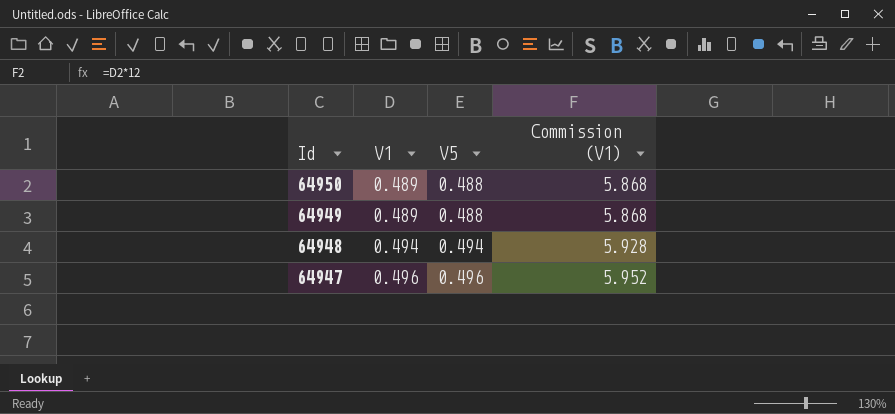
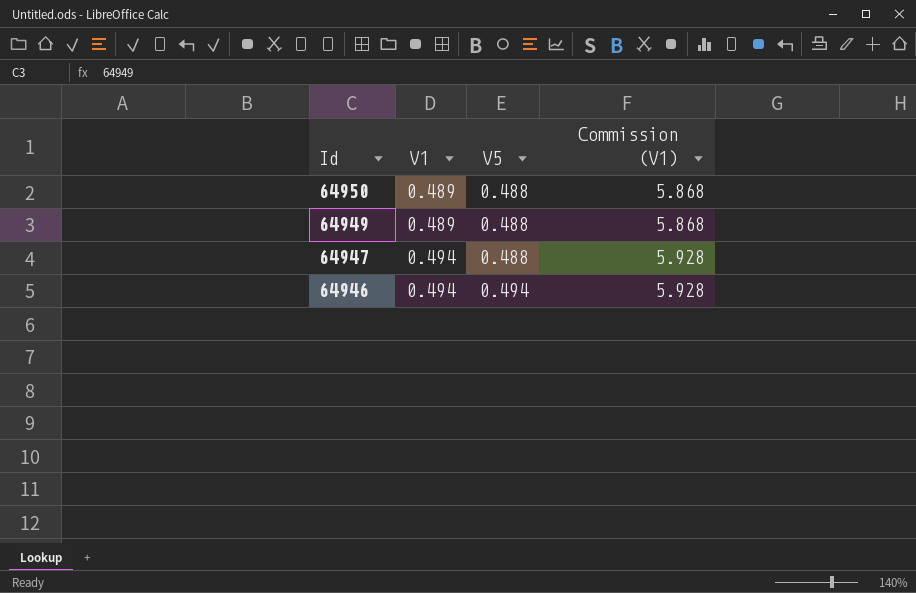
row 64948: 0.494 | 0.494 | 5.928 -> none
64947 | V1: 0.496 -> 0.494
64947 | V5: 0.496 -> 0.488
64947 | Commission (V1): 5.952 -> 5.928
row 64946: none -> 0.494 | 0.494 | 5.928

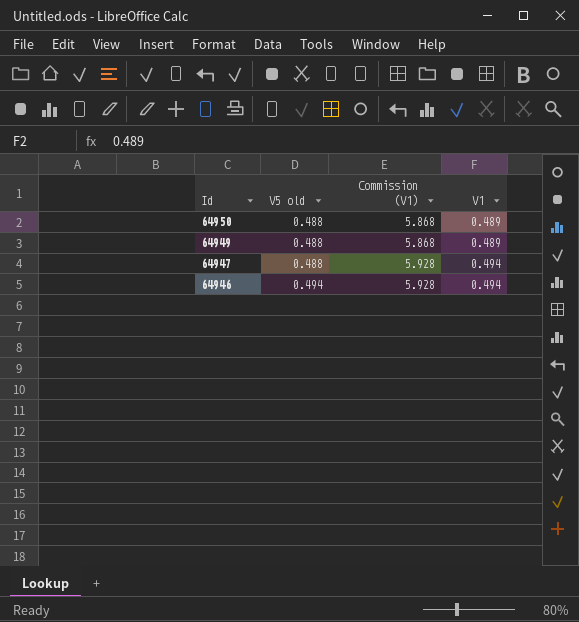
column name: V5 -> V5 old
column V1 | position: 2 -> 4

